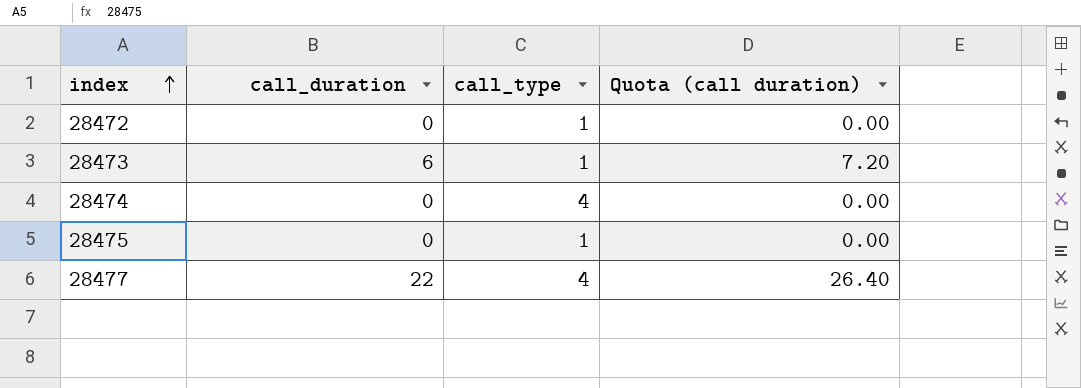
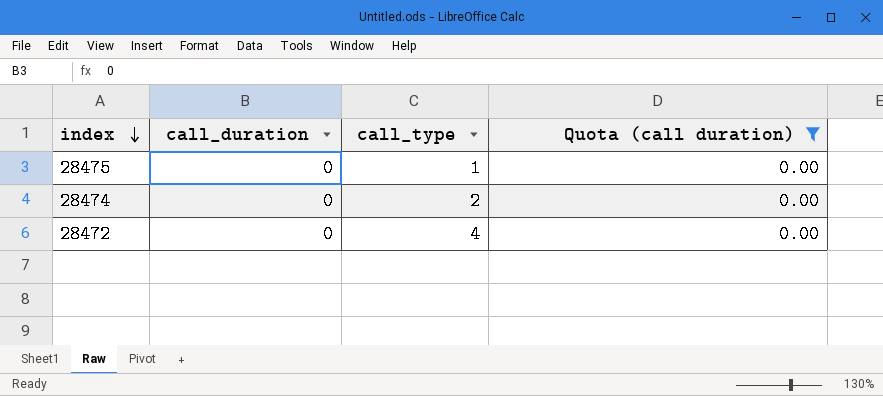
filter: none -> Quota (call duration) = 0.00
row order: index ascending -> index descending
28474 | call_type: 4 -> 2
28472 | call_type: 1 -> 4

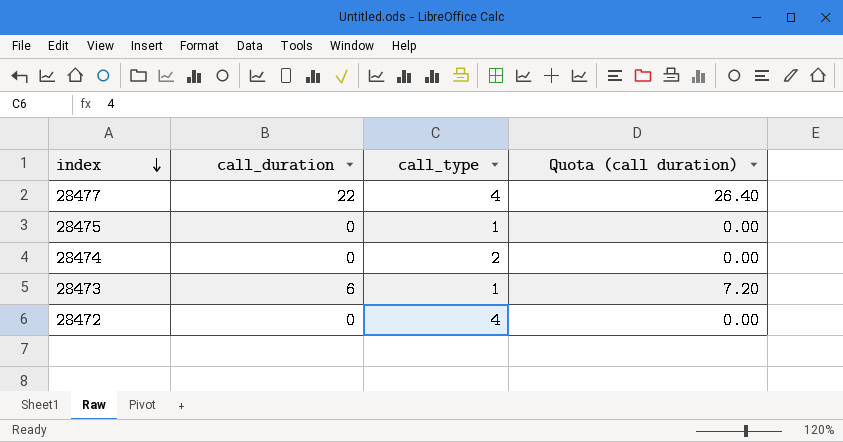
filter: Quota (call duration) = 0.00 -> none

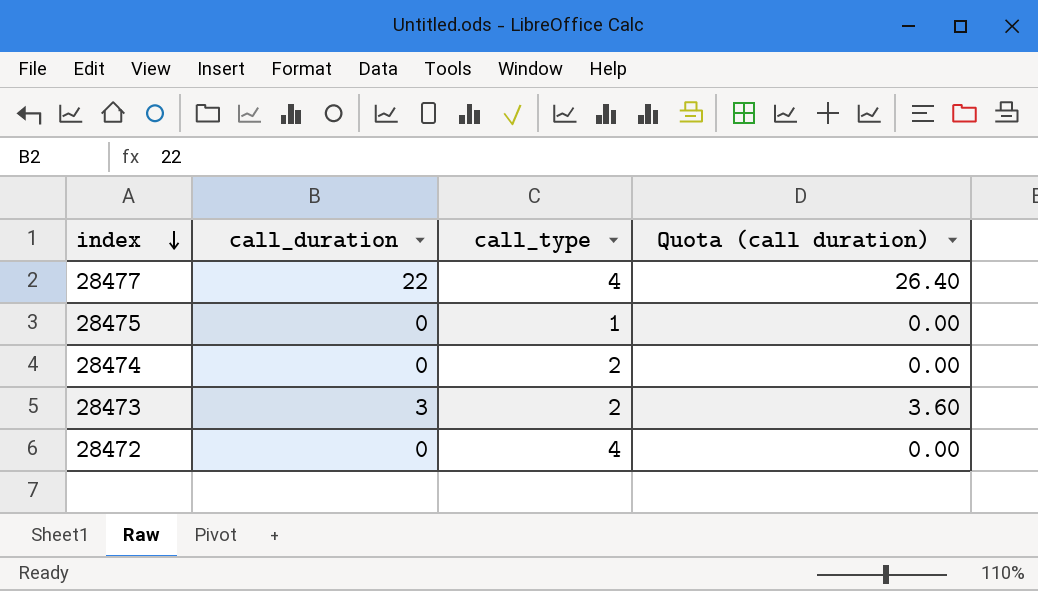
28473 | call_duration: 6 -> 3
28473 | call_type: 1 -> 2
28473 | Quota (call duration): 7.20 -> 3.60

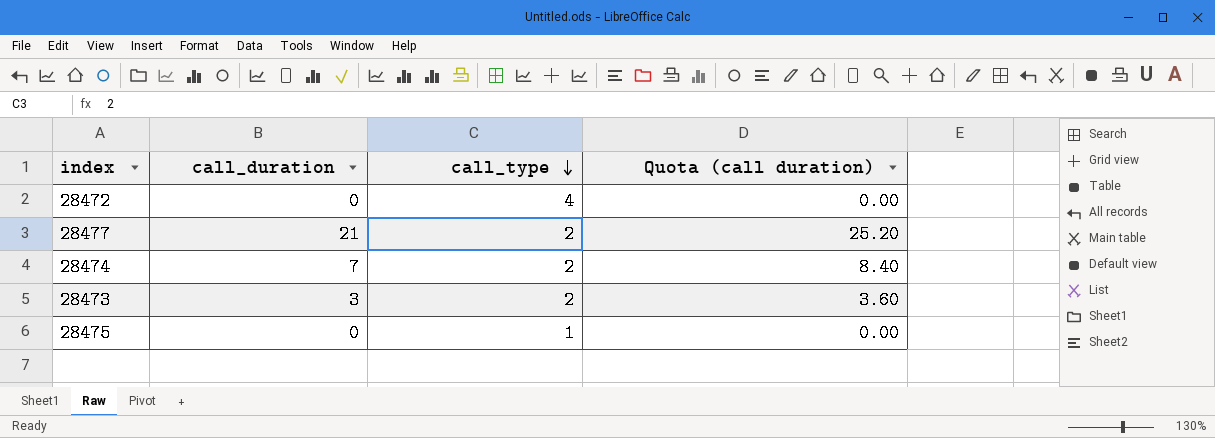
row order: index descending -> call_type descending
28477 | call_duration: 22 -> 21
28477 | call_type: 4 -> 2
28477 | Quota (call duration): 26.40 -> 25.20
28474 | call_duration: 0 -> 7
28474 | Quota (call duration): 0.00 -> 8.40

